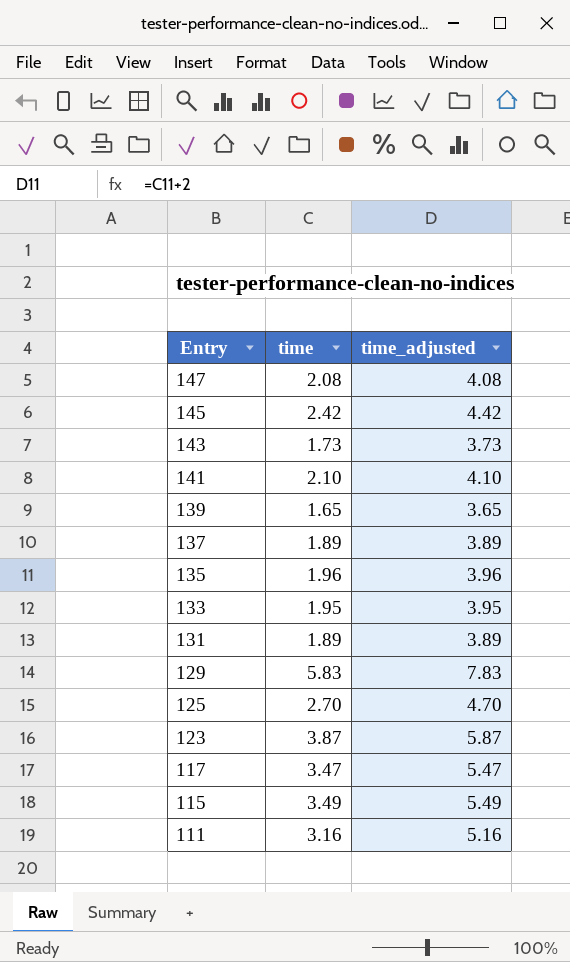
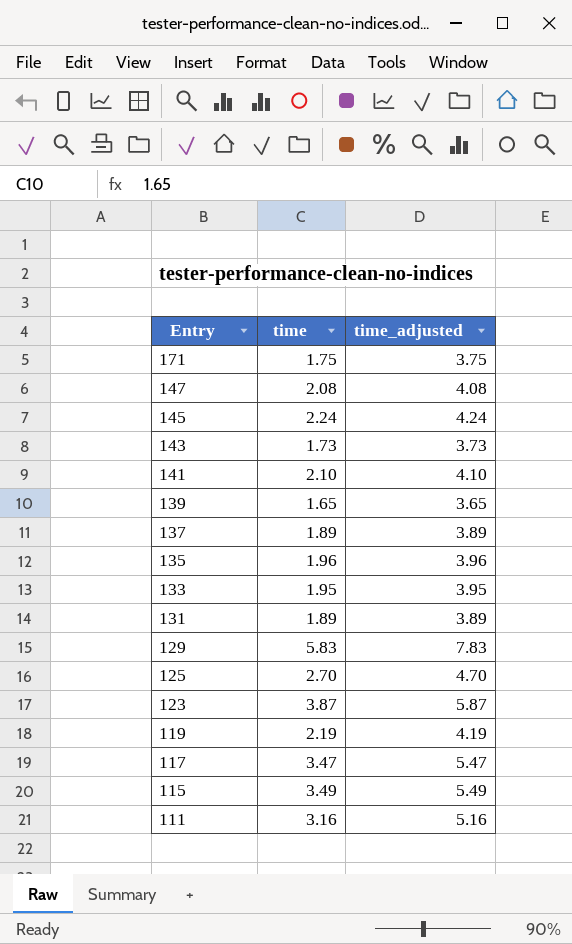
row 171: none -> 1.75 | 3.75
145 | time: 2.42 -> 2.24
145 | time_adjusted: 4.42 -> 4.24
row 119: none -> 2.19 | 4.19

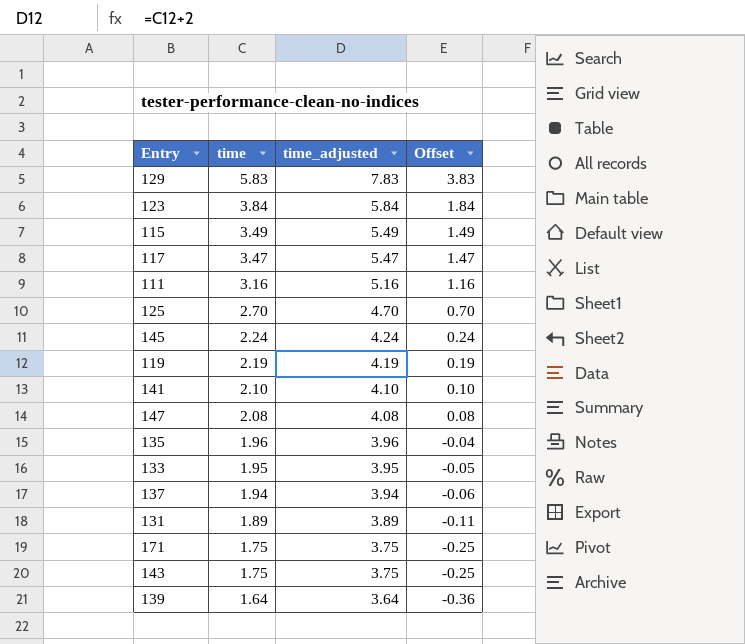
row order: Entry descending -> time descending
column Offset | formula: none -> [time] - 2
123 | time: 3.87 -> 3.84
123 | time_adjusted: 5.87 -> 5.84
137 | time: 1.89 -> 1.94
137 | time_adjusted: 3.89 -> 3.94
143 | time: 1.73 -> 1.75
143 | time_adjusted: 3.73 -> 3.75
139 | time: 1.65 -> 1.64
139 | time_adjusted: 3.65 -> 3.64

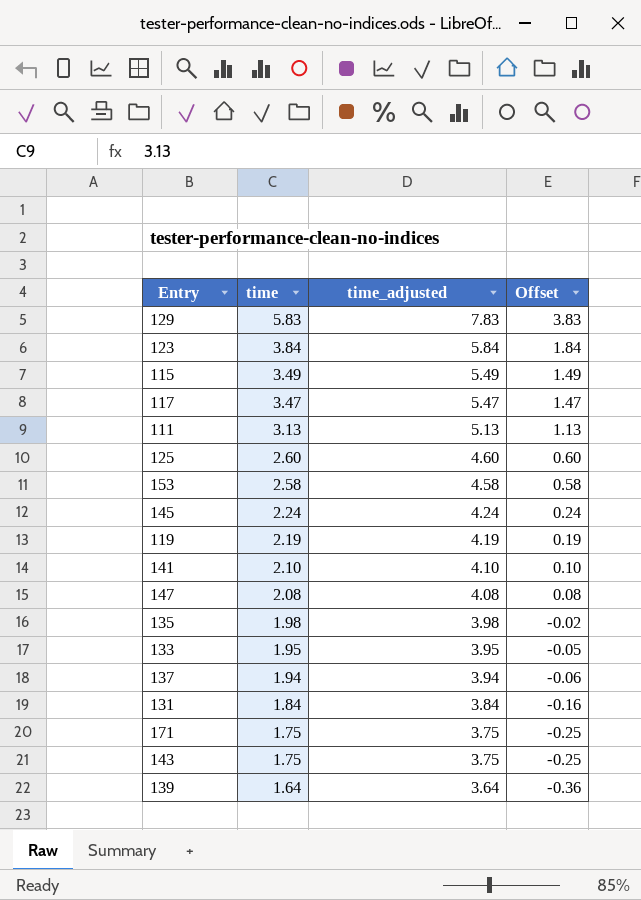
111 | time: 3.16 -> 3.13
111 | time_adjusted: 5.16 -> 5.13
111 | Offset: 1.16 -> 1.13
125 | time: 2.70 -> 2.60
125 | time_adjusted: 4.70 -> 4.60
125 | Offset: 0.70 -> 0.60
row 153: none -> 2.58 | 4.58 | 0.58
135 | time: 1.96 -> 1.98
135 | time_adjusted: 3.96 -> 3.98
135 | Offset: -0.04 -> -0.02
131 | time: 1.89 -> 1.84
131 | time_adjusted: 3.89 -> 3.84
131 | Offset: -0.11 -> -0.16

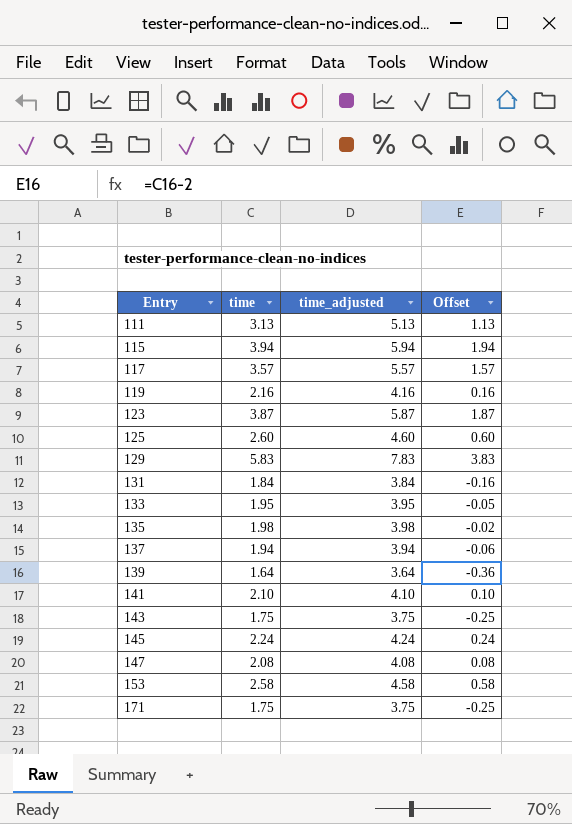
row order: time descending -> Entry ascending
115 | time: 3.49 -> 3.94
115 | time_adjusted: 5.49 -> 5.94
115 | Offset: 1.49 -> 1.94
117 | time: 3.47 -> 3.57
117 | time_adjusted: 5.47 -> 5.57
117 | Offset: 1.47 -> 1.57
119 | time: 2.19 -> 2.16
119 | time_adjusted: 4.19 -> 4.16
119 | Offset: 0.19 -> 0.16
123 | time: 3.84 -> 3.87
123 | time_adjusted: 5.84 -> 5.87
123 | Offset: 1.84 -> 1.87

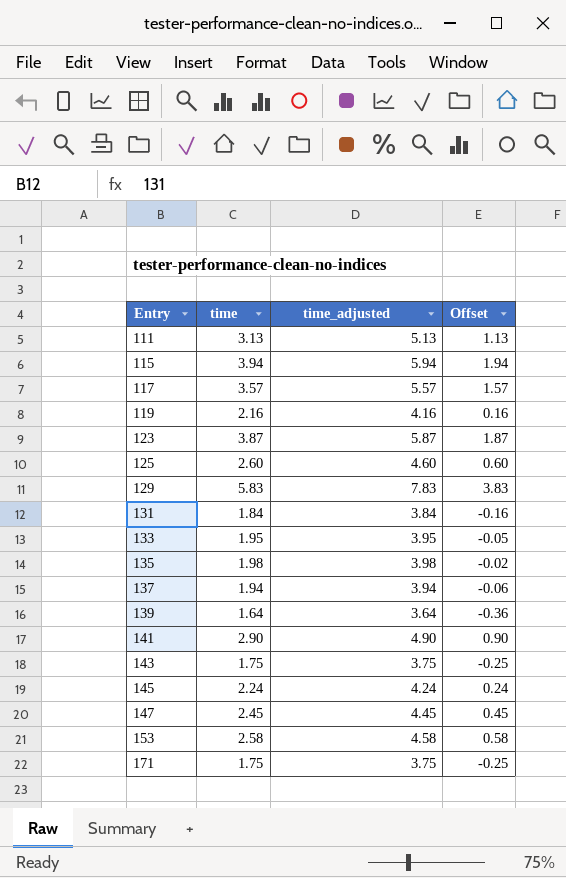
141 | time: 2.10 -> 2.90
141 | time_adjusted: 4.10 -> 4.90
141 | Offset: 0.10 -> 0.90
147 | time: 2.08 -> 2.45
147 | time_adjusted: 4.08 -> 4.45
147 | Offset: 0.08 -> 0.45

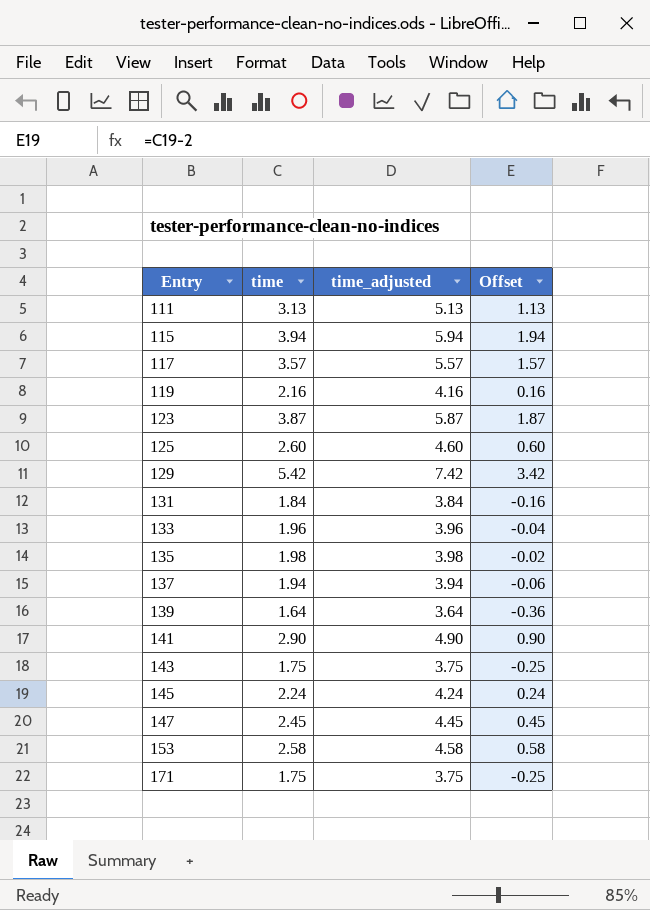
129 | time: 5.83 -> 5.42
129 | time_adjusted: 7.83 -> 7.42
129 | Offset: 3.83 -> 3.42
133 | time: 1.95 -> 1.96
133 | time_adjusted: 3.95 -> 3.96
133 | Offset: -0.05 -> -0.04

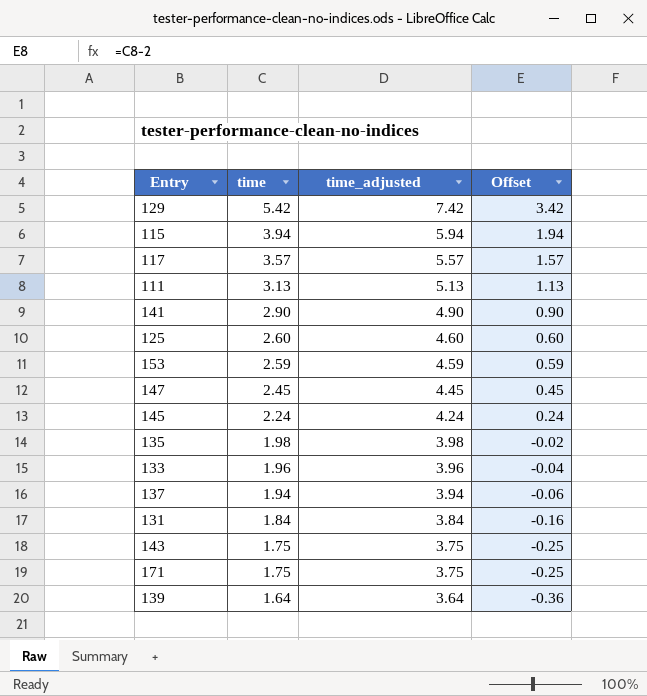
row order: Entry ascending -> time descending
row 119: 2.16 | 4.16 | 0.16 -> none
row 123: 3.87 | 5.87 | 1.87 -> none
153 | time: 2.58 -> 2.59
153 | time_adjusted: 4.58 -> 4.59
153 | Offset: 0.58 -> 0.59

